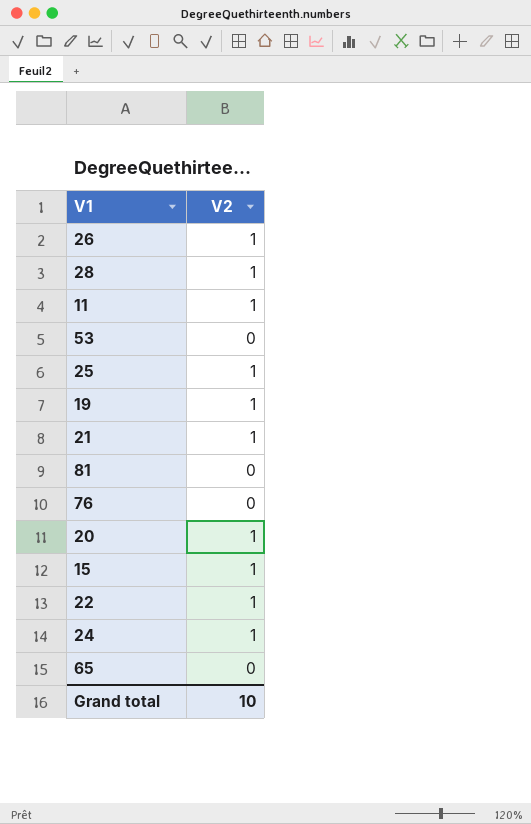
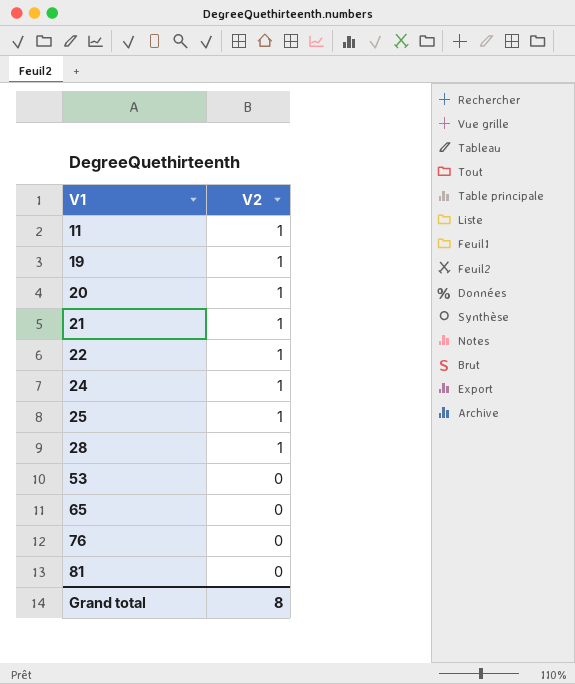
row order: none -> V1 ascending
row 26: 1 -> none
row 15: 1 -> none
Grand total | V2: 10 -> 8

